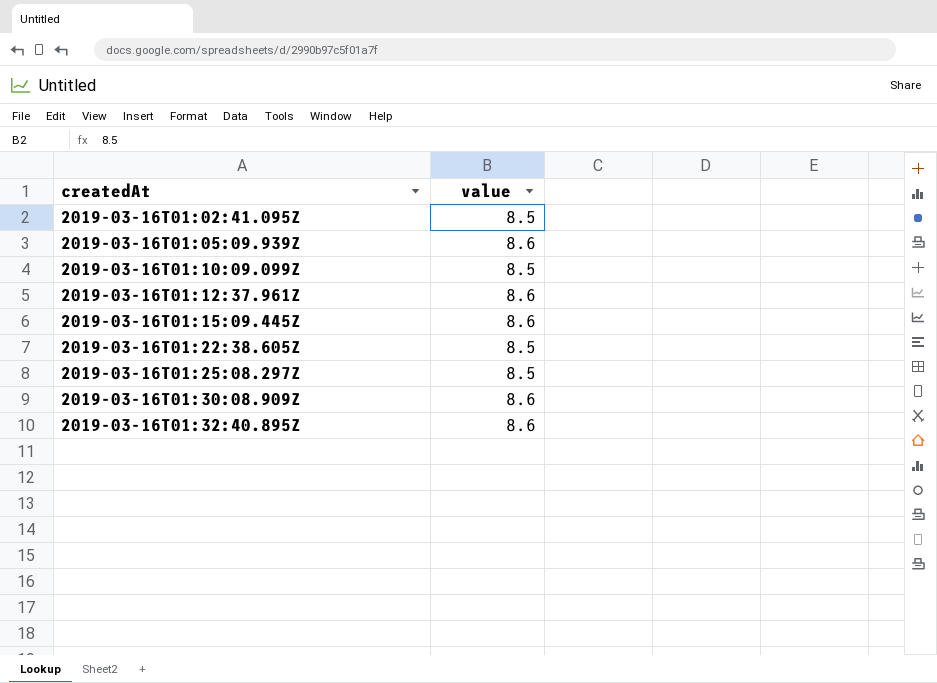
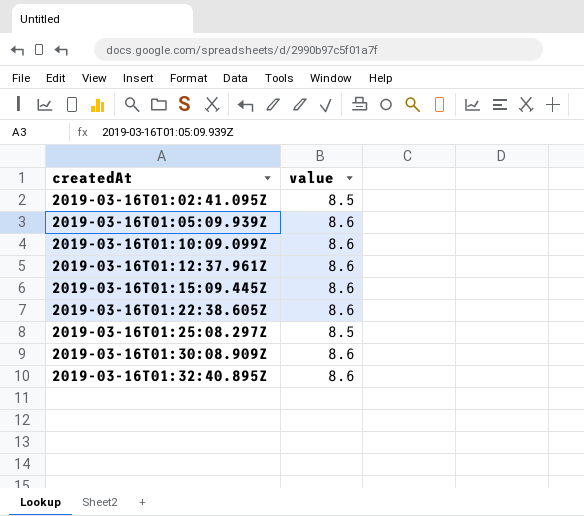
2019-03-16T01:10:09.099Z | value: 8.5 -> 8.6
2019-03-16T01:22:38.605Z | value: 8.5 -> 8.6

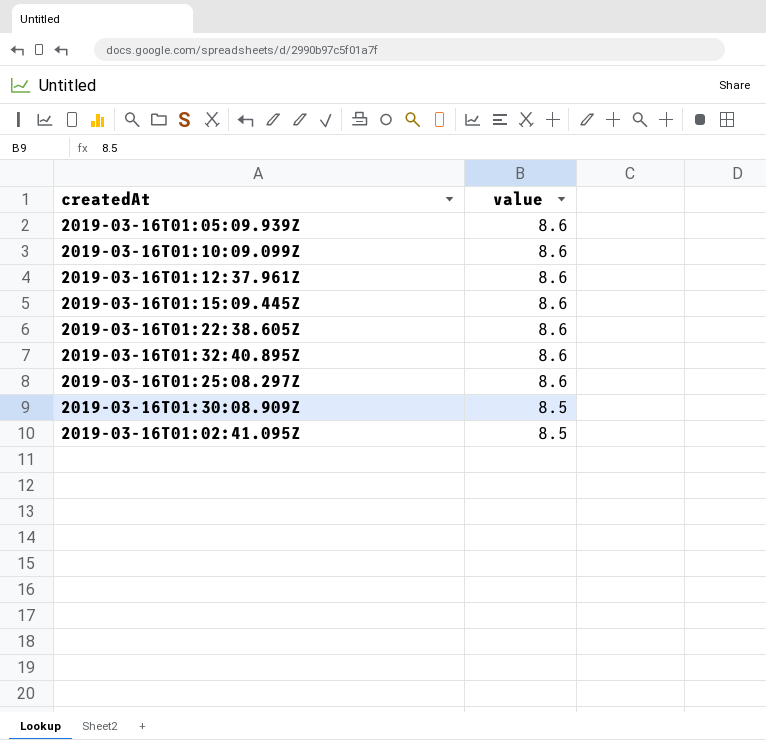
row order: createdAt ascending -> value descending
2019-03-16T01:25:08.297Z | value: 8.5 -> 8.6
2019-03-16T01:30:08.909Z | value: 8.6 -> 8.5

